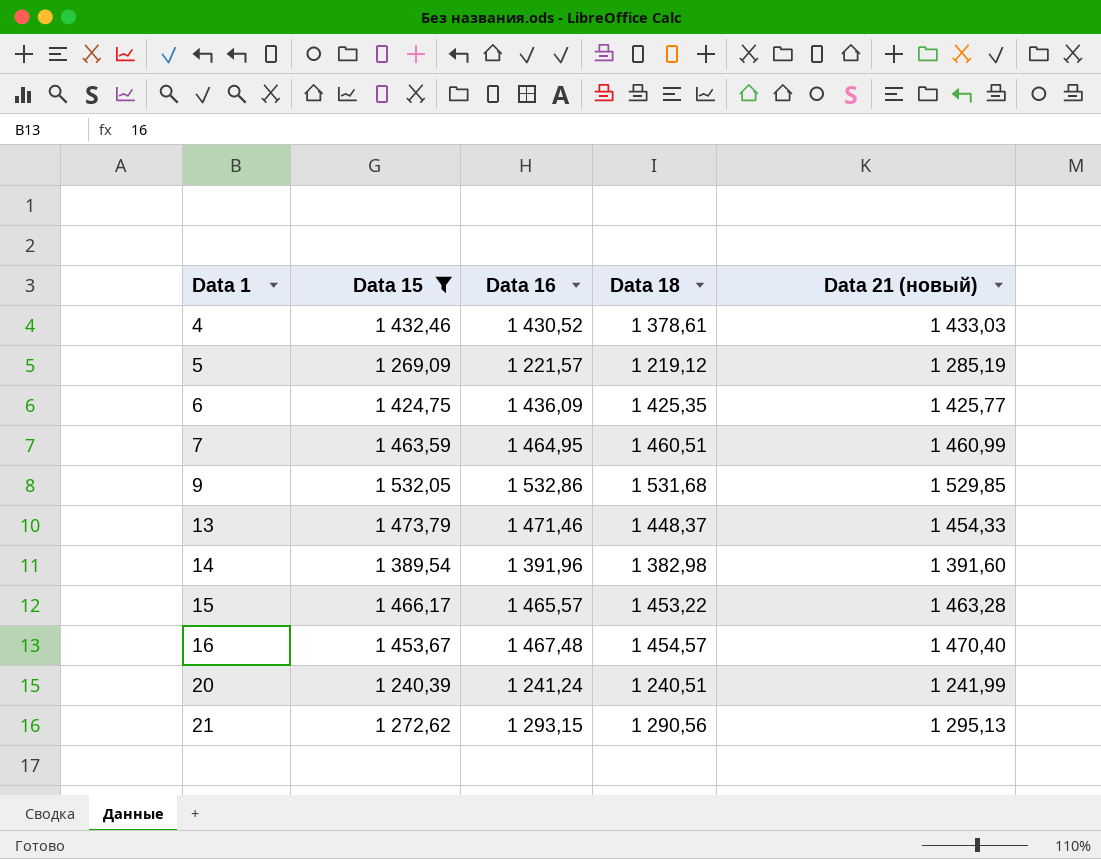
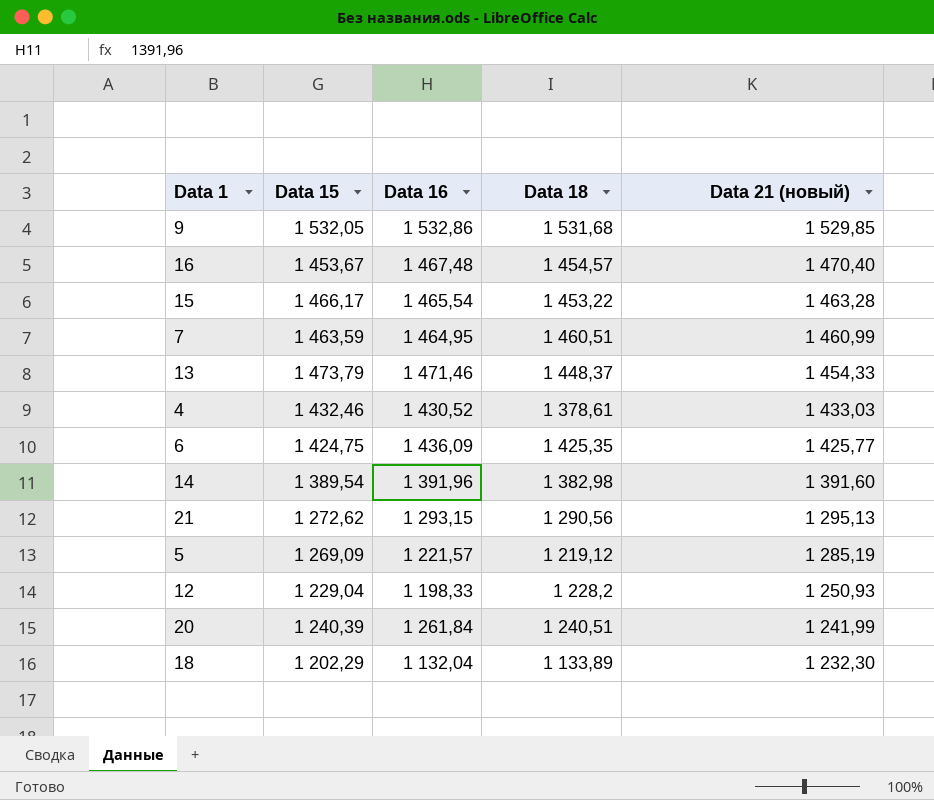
filter: Data 15 >= 1 240,39 -> none
row order: Data 1 ascending -> Data 21 (новый) descending
15 | Data 16: 1 465,57 -> 1 465,54
20 | Data 16: 1 241,24 -> 1 261,84

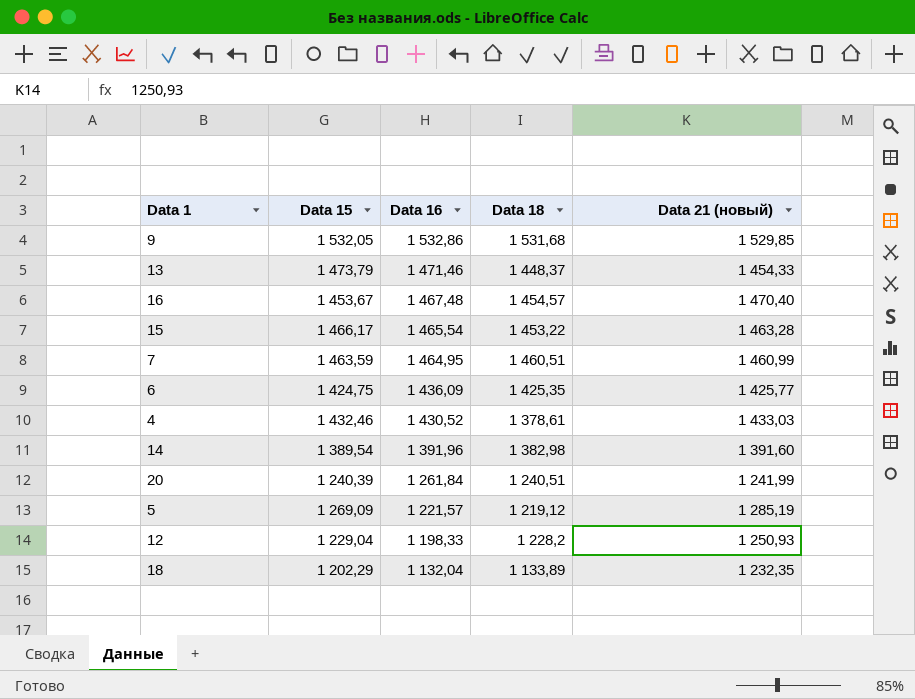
row order: Data 21 (новый) descending -> Data 16 descending
row 21: 1 272,62 | 1 293,15 | 1 290,56 | 1 295,13 -> none
18 | Data 21 (новый): 1 232,30 -> 1 232,35

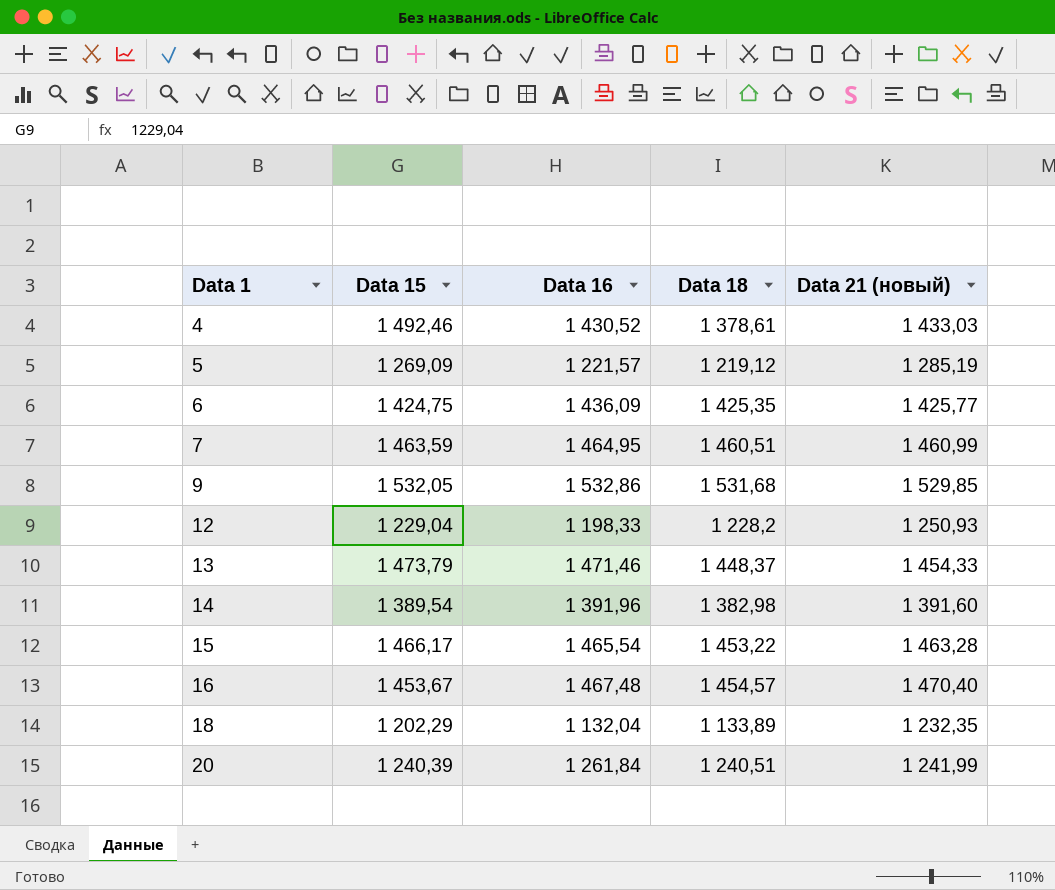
row order: Data 16 descending -> Data 1 ascending
4 | Data 15: 1 432,46 -> 1 492,46

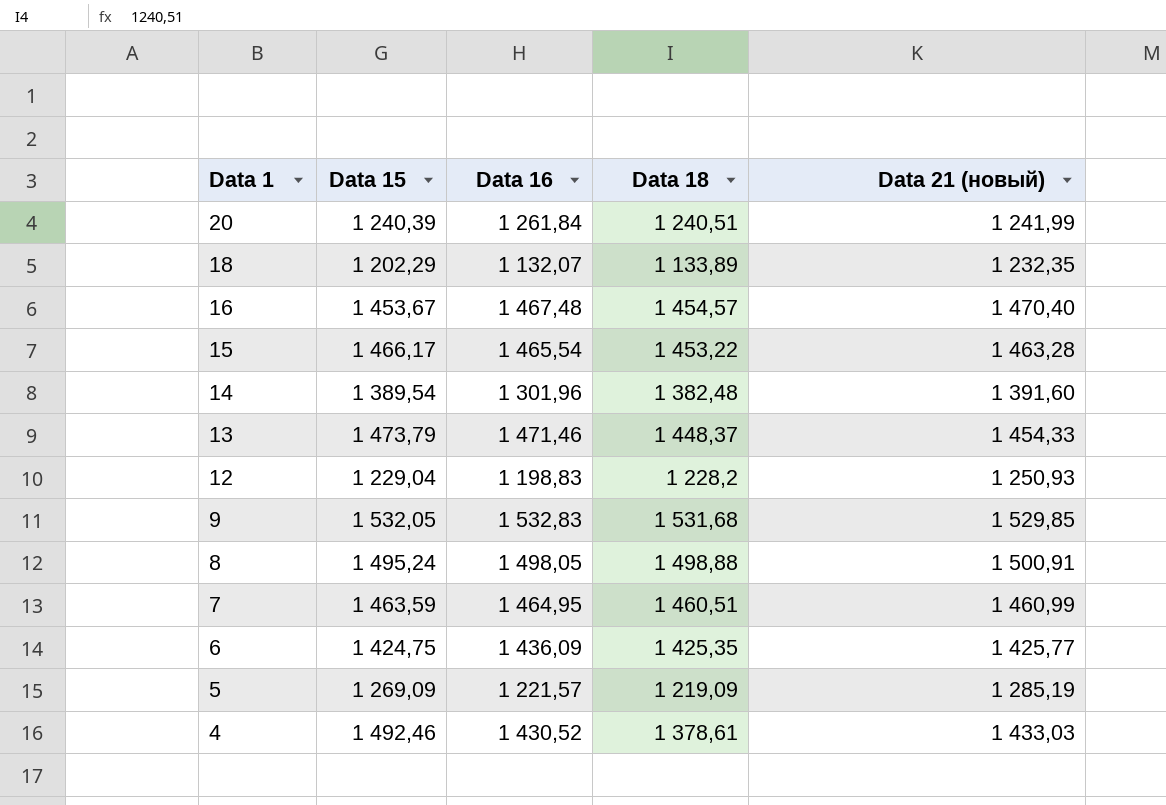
row order: Data 1 ascending -> Data 1 descending
18 | Data 16: 1 132,04 -> 1 132,07
14 | Data 16: 1 391,96 -> 1 301,96
14 | Data 18: 1 382,98 -> 1 382,48
12 | Data 16: 1 198,33 -> 1 198,83
9 | Data 16: 1 532,86 -> 1 532,83
row 8: none -> 1 495,24 | 1 498,05 | 1 498,88 | 1 500,91
5 | Data 18: 1 219,12 -> 1 219,09

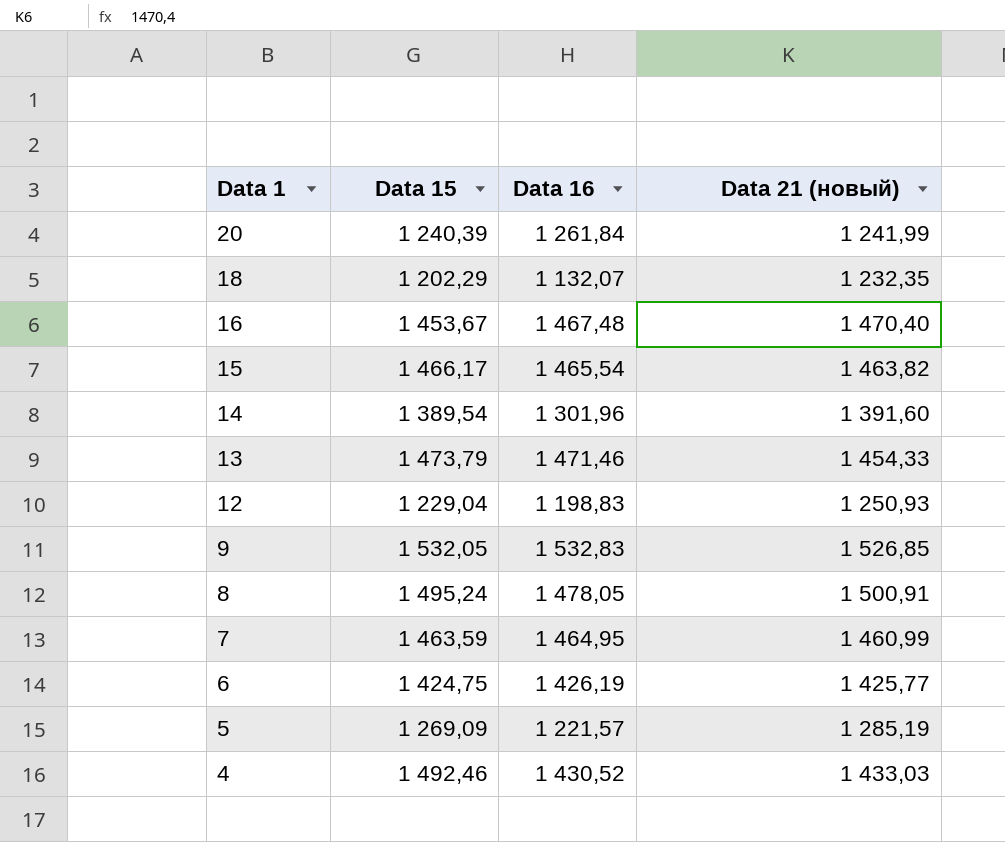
column Data 18 | position: 4 -> none
15 | Data 21 (новый): 1 463,28 -> 1 463,82
9 | Data 21 (новый): 1 529,85 -> 1 526,85
8 | Data 16: 1 498,05 -> 1 478,05
6 | Data 16: 1 436,09 -> 1 426,19

